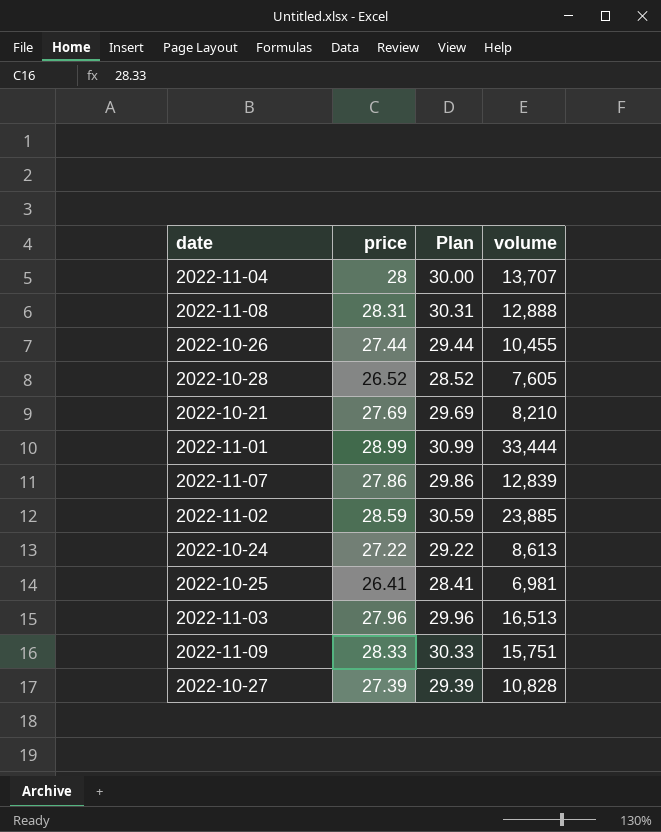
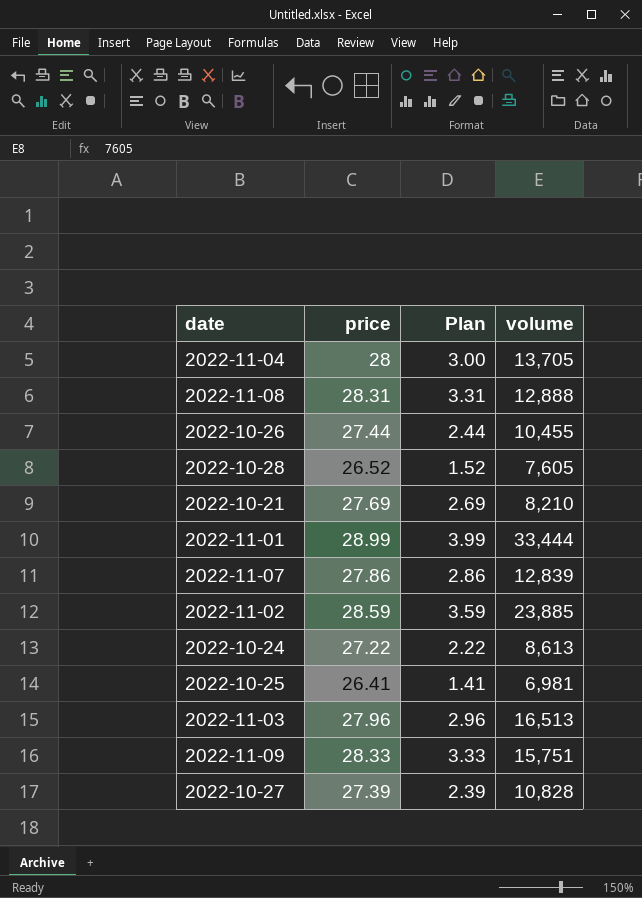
column Plan | formula: [price] + 2 -> [price] - 25
2022-11-04 | volume: 13,707 -> 13,705

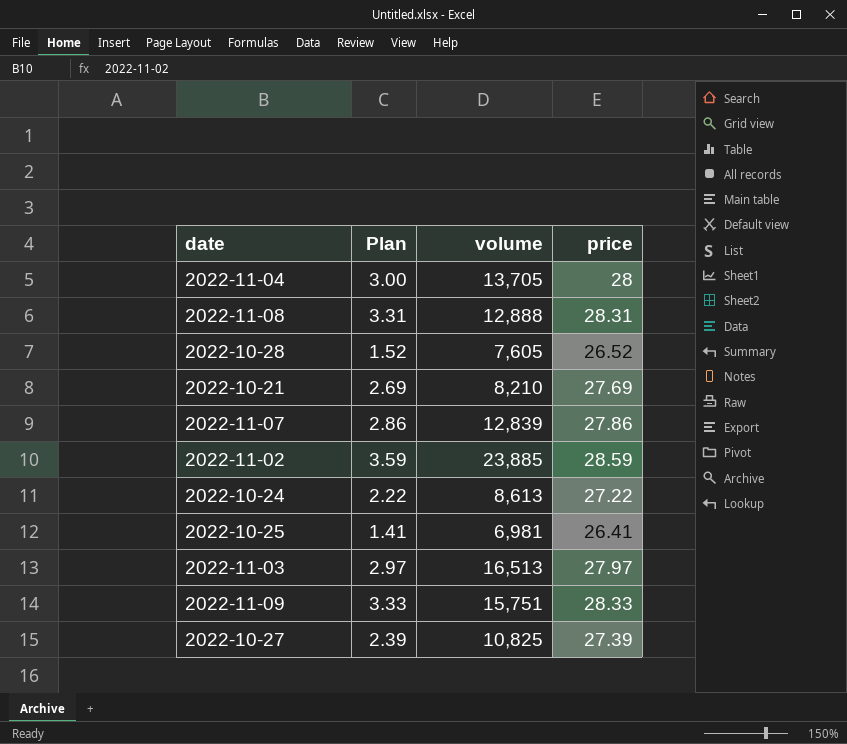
column price | position: 2 -> 4
row 2022-10-26: 27.44 | 2.44 | 10,455 -> none
row 2022-11-01: 28.99 | 3.99 | 33,444 -> none
2022-11-03 | Plan: 2.96 -> 2.97
2022-11-03 | price: 27.96 -> 27.97
2022-10-27 | volume: 10,828 -> 10,825

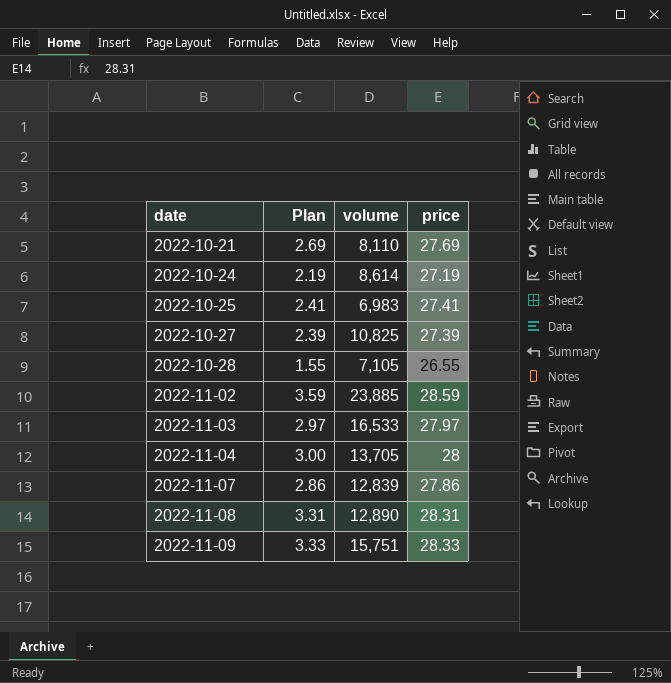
row order: none -> date ascending
2022-10-21 | volume: 8,210 -> 8,110
2022-10-24 | Plan: 2.22 -> 2.19
2022-10-24 | volume: 8,613 -> 8,614
2022-10-24 | price: 27.22 -> 27.19
2022-10-25 | Plan: 1.41 -> 2.41
2022-10-25 | volume: 6,981 -> 6,983
2022-10-25 | price: 26.41 -> 27.41
2022-10-28 | Plan: 1.52 -> 1.55
2022-10-28 | volume: 7,605 -> 7,105
2022-10-28 | price: 26.52 -> 26.55
2022-11-03 | volume: 16,513 -> 16,533
2022-11-08 | volume: 12,888 -> 12,890

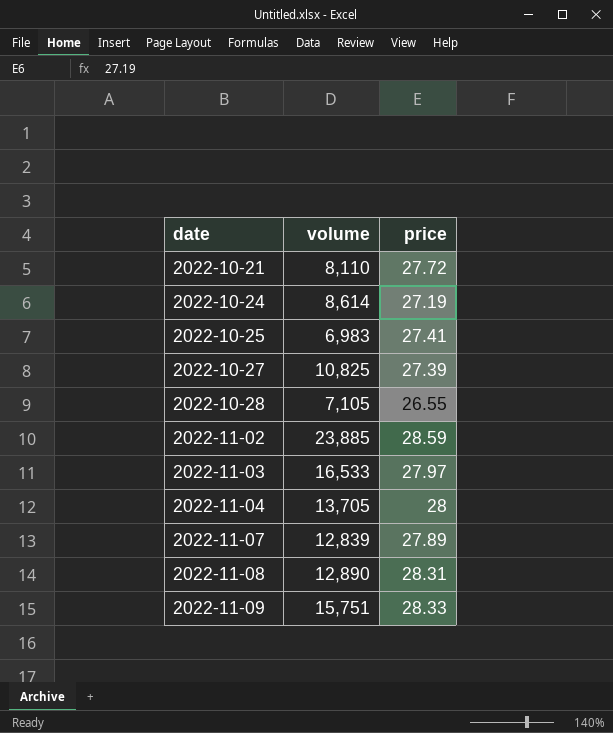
column Plan | formula: [price] - 25 -> none
2022-10-21 | price: 27.69 -> 27.72
2022-11-07 | price: 27.86 -> 27.89

